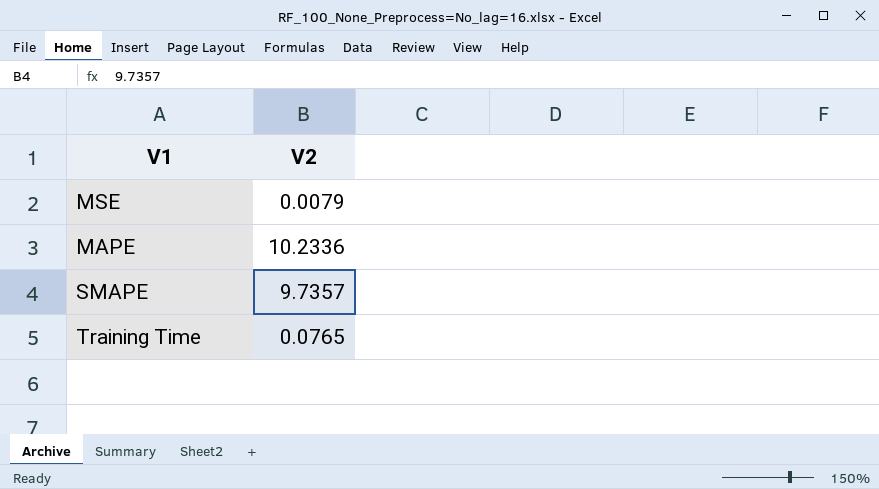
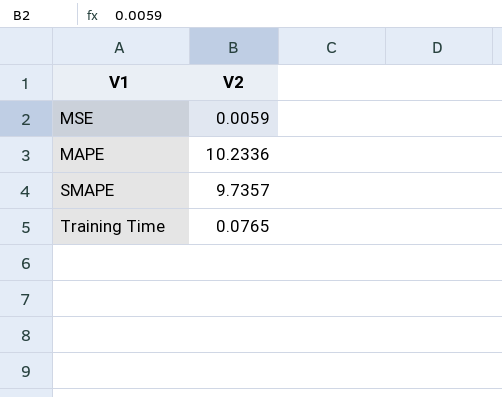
MSE | V2: 0.0079 -> 0.0059

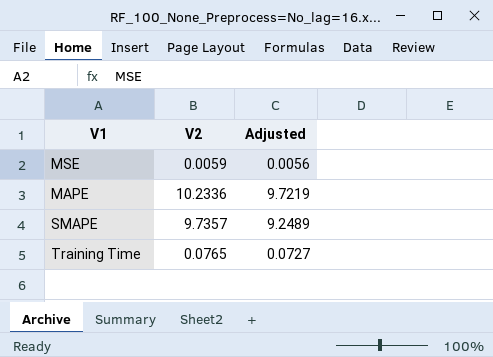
column Adjusted | formula: none -> [V2] * 0.95

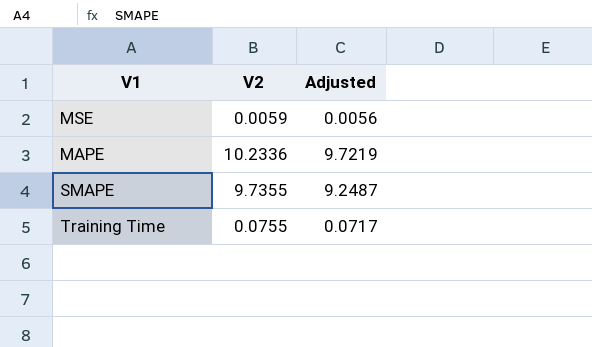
SMAPE | V2: 9.7357 -> 9.7355
SMAPE | Adjusted: 9.2489 -> 9.2487
Training Time | V2: 0.0765 -> 0.0755
Training Time | Adjusted: 0.0727 -> 0.0717

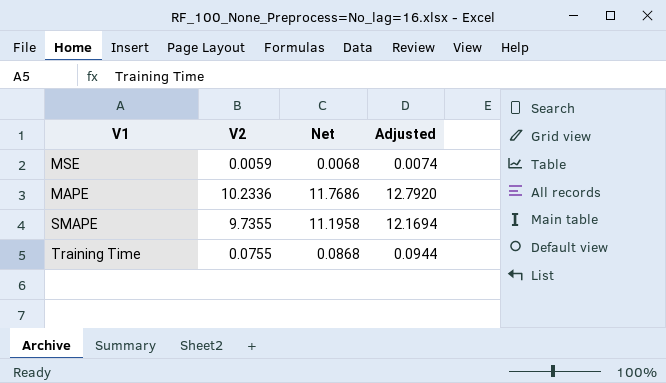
column Net | formula: none -> [V2] * 1.15
column Adjusted | formula: [V2] * 0.95 -> [V2] * 1.25

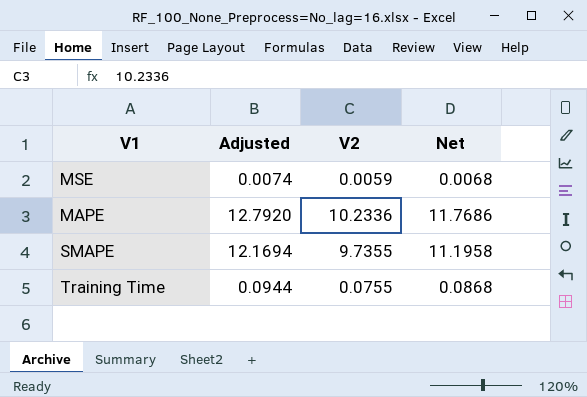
column Adjusted | position: 4 -> 2

